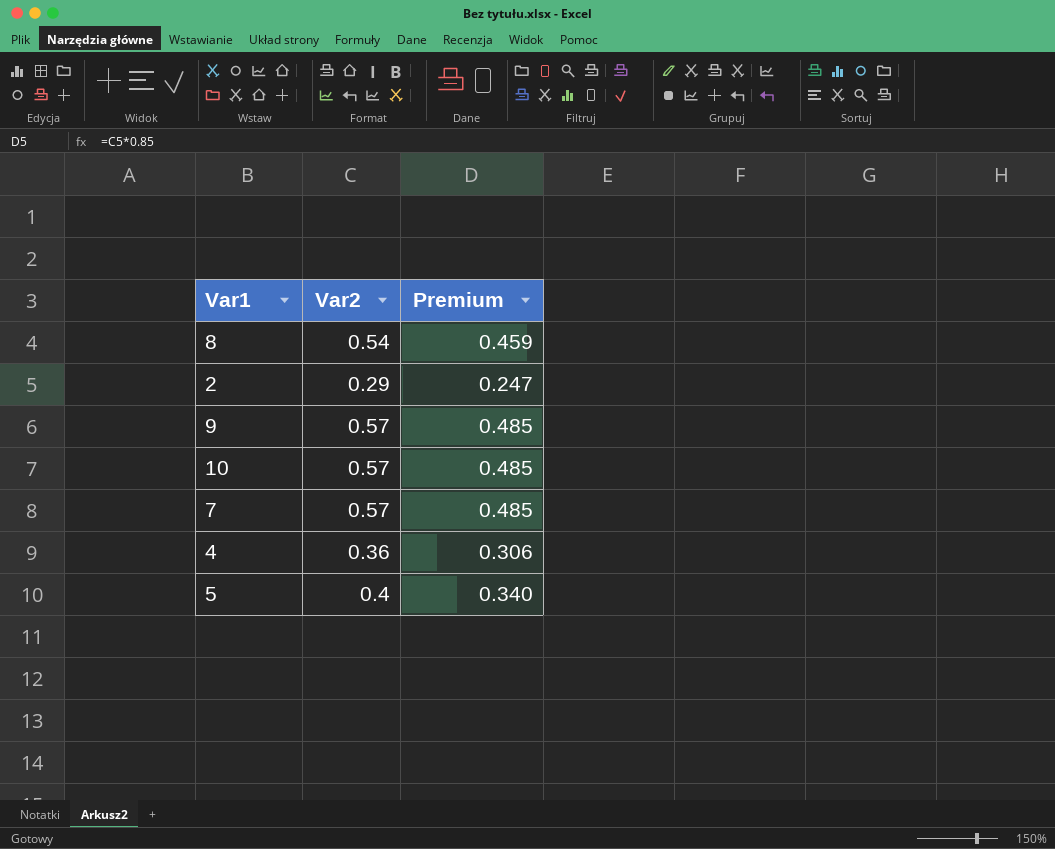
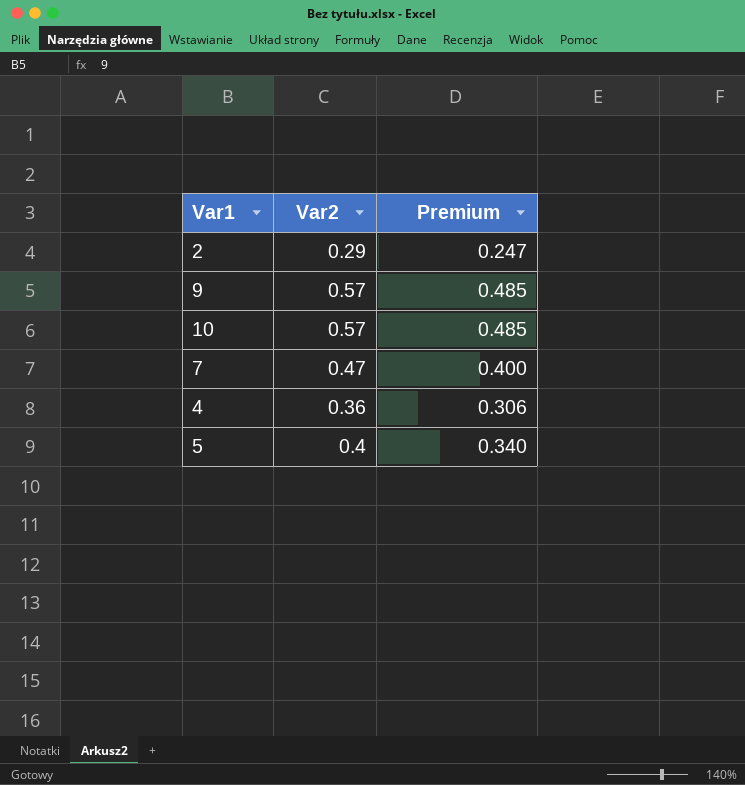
row 8: 0.54 | 0.459 -> none
7 | Var2: 0.57 -> 0.47
7 | Premium: 0.485 -> 0.400

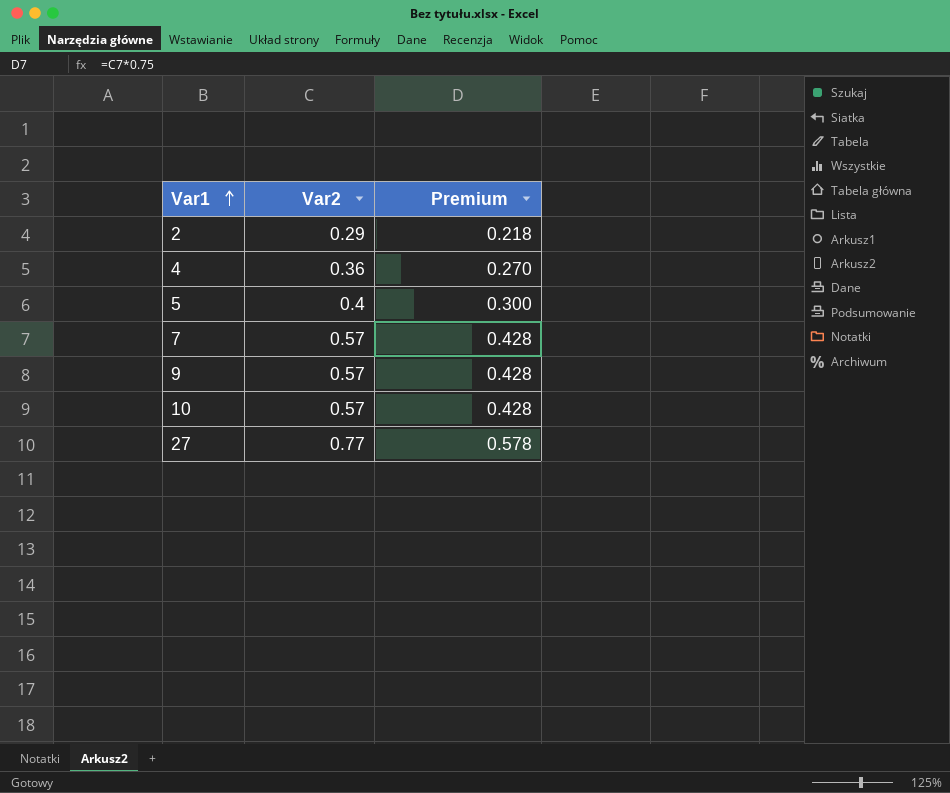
row order: none -> Var1 ascending
column Premium | formula: [Var2] * 0.85 -> [Var2] * 0.75
7 | Var2: 0.47 -> 0.57
row 27: none -> 0.77 | 0.578

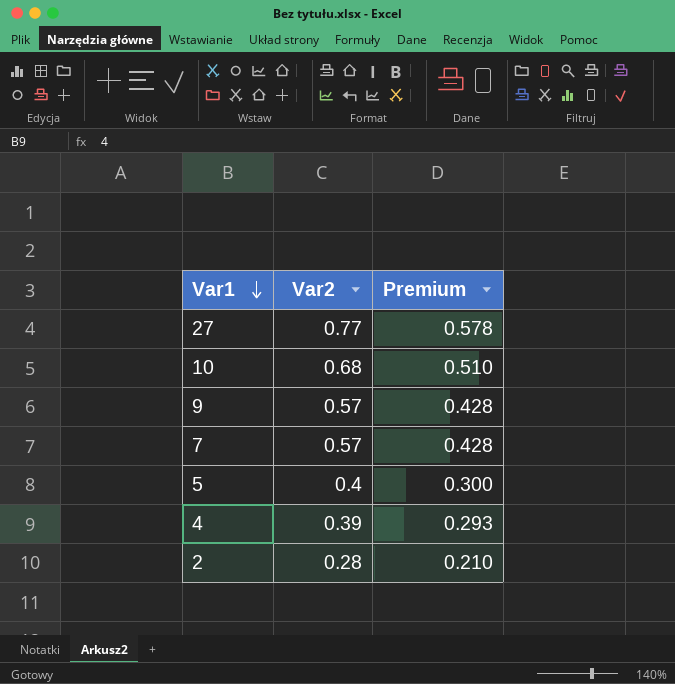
row order: Var1 ascending -> Var1 descending
10 | Var2: 0.57 -> 0.68
10 | Premium: 0.428 -> 0.510
4 | Var2: 0.36 -> 0.39
4 | Premium: 0.270 -> 0.293
2 | Var2: 0.29 -> 0.28
2 | Premium: 0.218 -> 0.210

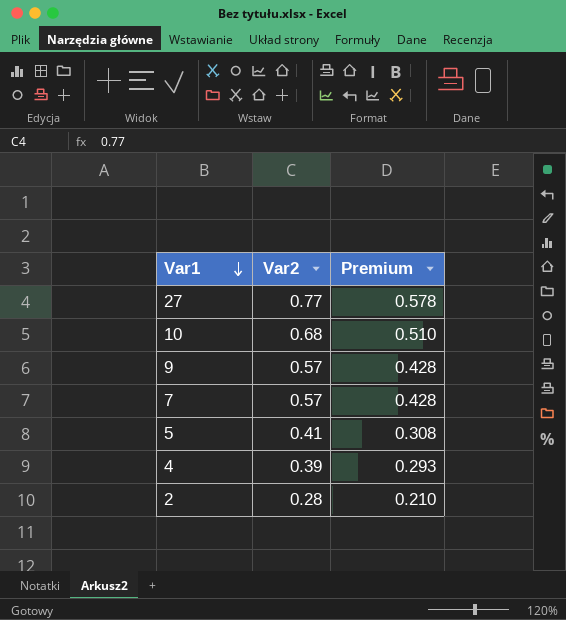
5 | Var2: 0.4 -> 0.41
5 | Premium: 0.300 -> 0.308

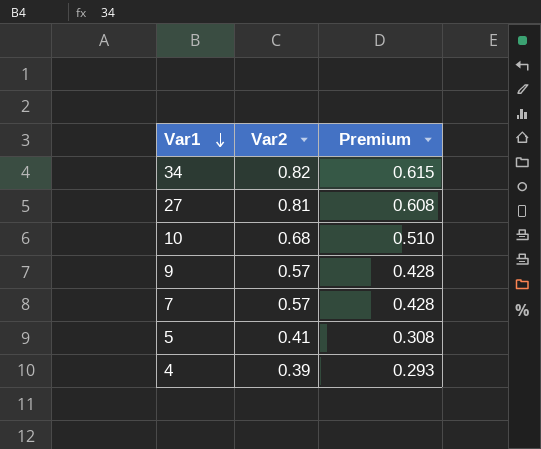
row 2: 0.28 | 0.210 -> none
row 34: none -> 0.82 | 0.615
27 | Var2: 0.77 -> 0.81
27 | Premium: 0.578 -> 0.608

